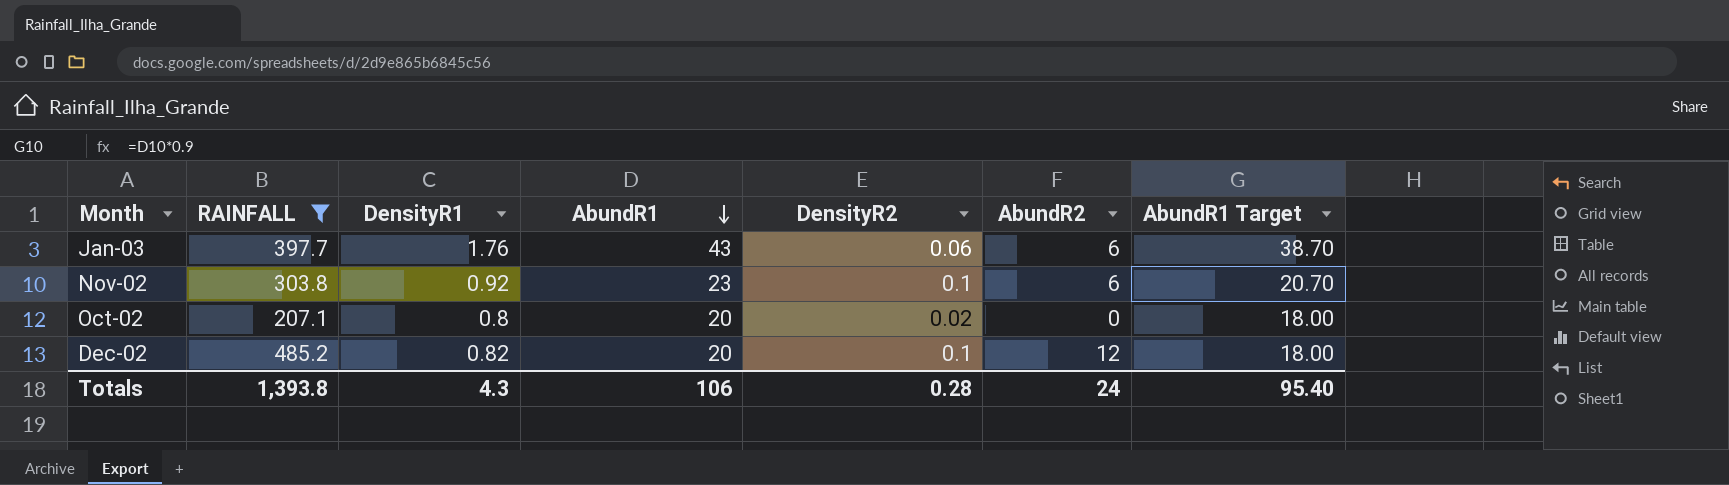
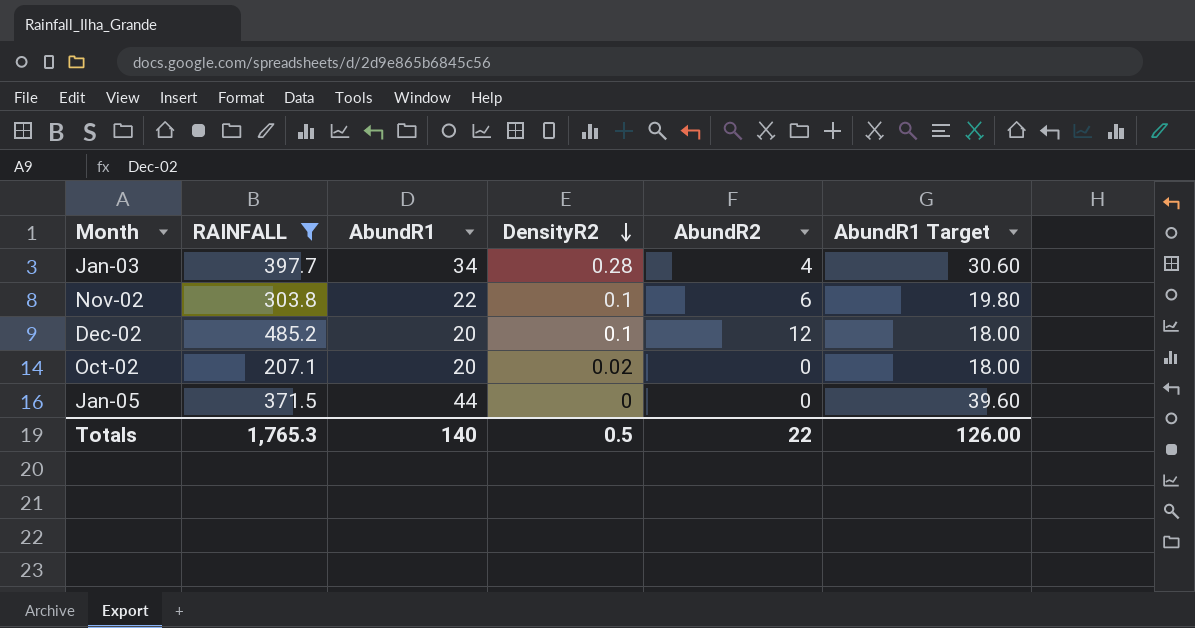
row order: AbundR1 descending -> DensityR2 descending
column DensityR1 | position: 3 -> none
Jan-03 | AbundR1: 43 -> 34
Jan-03 | DensityR2: 0.06 -> 0.28
Jan-03 | AbundR2: 6 -> 4
Jan-03 | AbundR1 Target: 38.70 -> 30.60
Nov-02 | AbundR1: 23 -> 22
Nov-02 | AbundR1 Target: 20.70 -> 19.80
row Jan-05: none -> 371.5 | 44 | 0 | 0 | 39.60
Totals | RAINFALL: 1,393.8 -> 1,765.3
Totals | AbundR1: 106 -> 140
Totals | DensityR2: 0.28 -> 0.5
Totals | AbundR2: 24 -> 22
Totals | AbundR1 Target: 95.40 -> 126.00

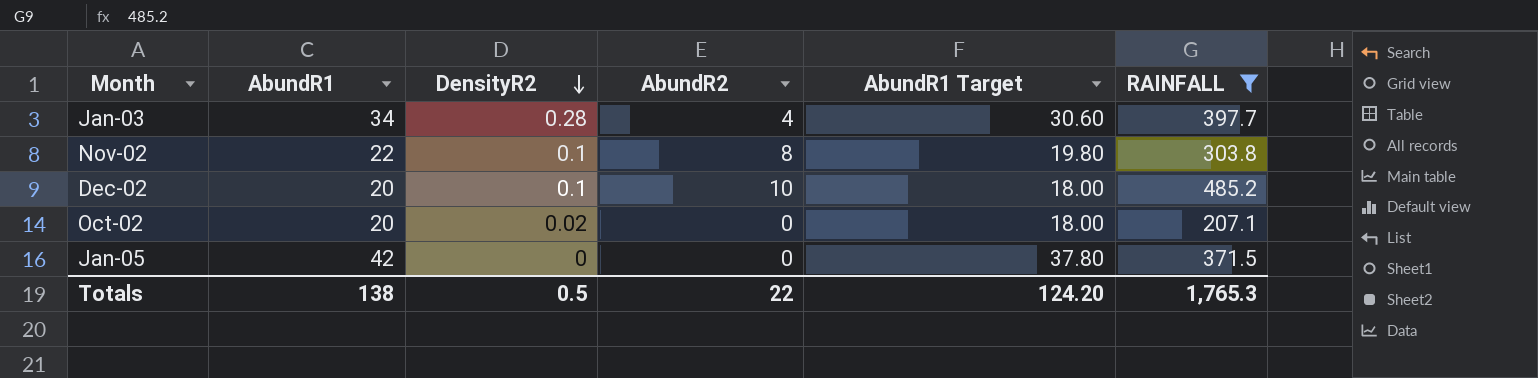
column RAINFALL | position: 2 -> 6
Nov-02 | AbundR2: 6 -> 8
Dec-02 | AbundR2: 12 -> 10
Jan-05 | AbundR1: 44 -> 42
Jan-05 | AbundR1 Target: 39.60 -> 37.80
Totals | AbundR1: 140 -> 138
Totals | AbundR1 Target: 126.00 -> 124.20

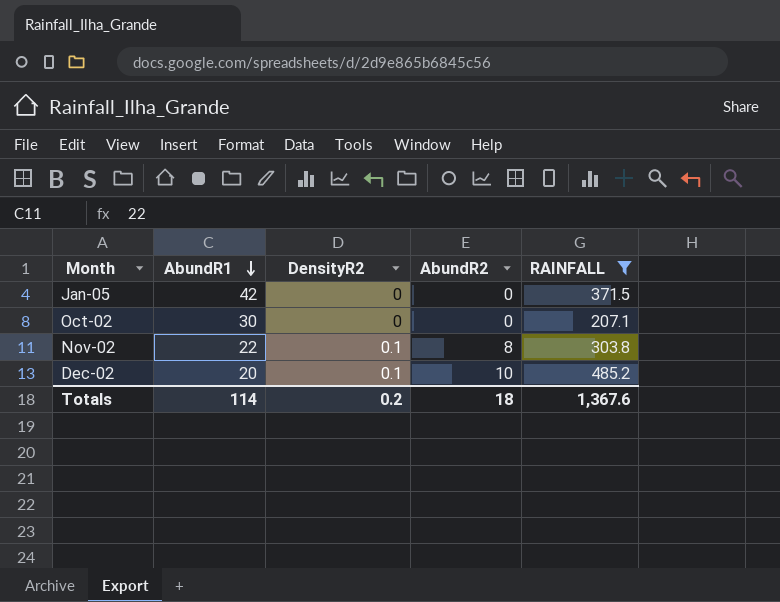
row order: DensityR2 descending -> AbundR1 descending
column AbundR1 Target | formula: [AbundR1] * 0.9 -> none
row Jan-03: 34 | 0.28 | 4 | 30.60 | 397.7 -> none
Oct-02 | AbundR1: 20 -> 30
Oct-02 | DensityR2: 0.02 -> 0
Totals | AbundR1: 138 -> 114
Totals | DensityR2: 0.5 -> 0.2
Totals | AbundR2: 22 -> 18
Totals | RAINFALL: 1,765.3 -> 1,367.6

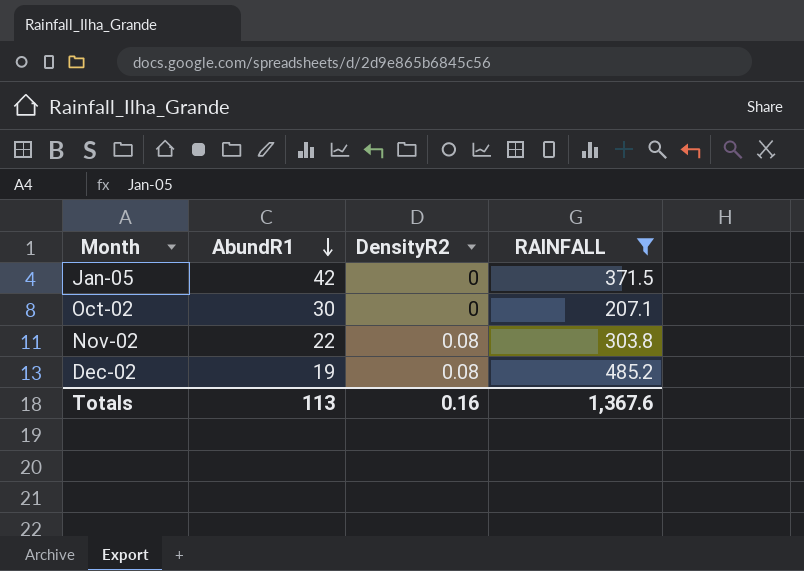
column AbundR2 | position: 4 -> none
Nov-02 | DensityR2: 0.1 -> 0.08
Dec-02 | AbundR1: 20 -> 19
Dec-02 | DensityR2: 0.1 -> 0.08
Totals | AbundR1: 114 -> 113
Totals | DensityR2: 0.2 -> 0.16

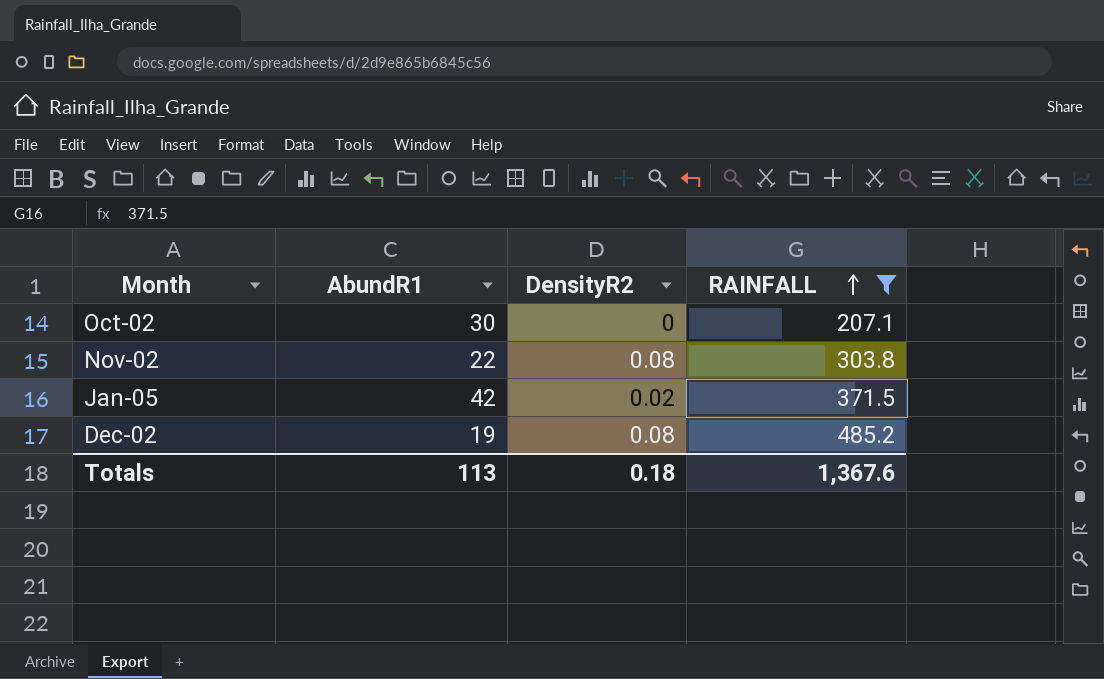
row order: AbundR1 descending -> RAINFALL ascending
Jan-05 | DensityR2: 0 -> 0.02
Totals | DensityR2: 0.16 -> 0.18

